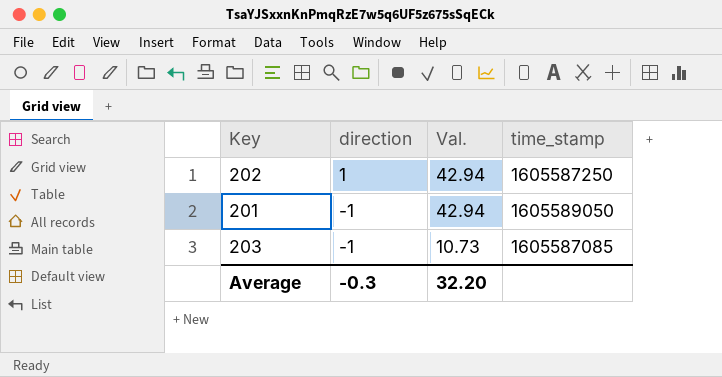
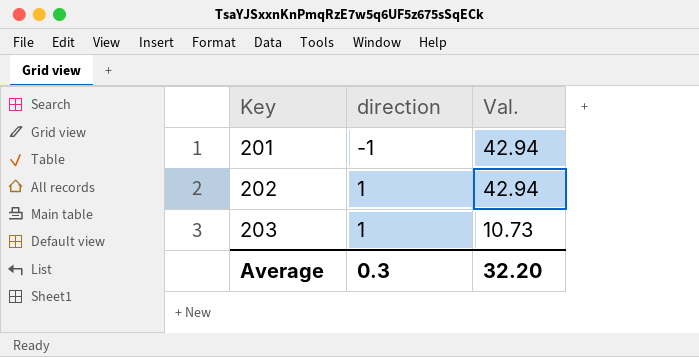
row order: direction descending -> Key ascending
column time_stamp | position: 4 -> none
203 | direction: -1 -> 1
Average | direction: -0.3 -> 0.3

